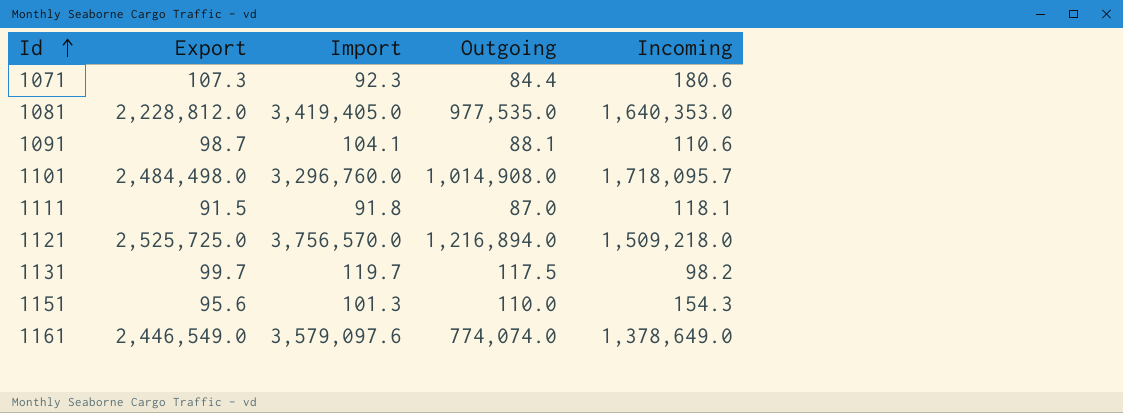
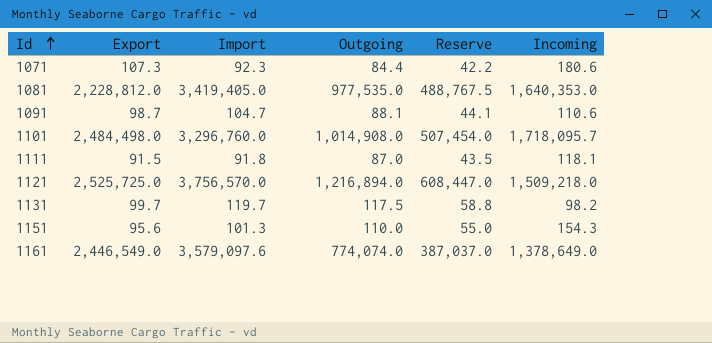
column Reserve | formula: none -> [Outgoing] * 0.5
1091 | Import: 104.1 -> 104.7

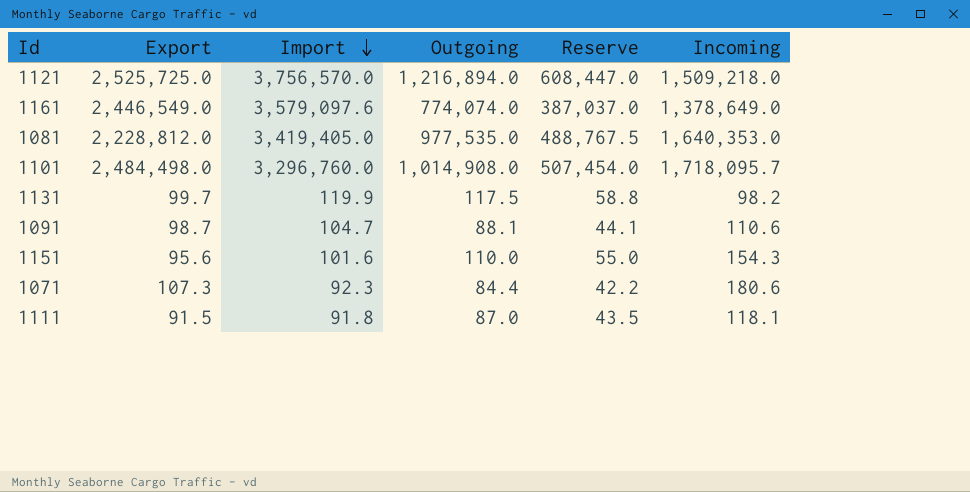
row order: Id ascending -> Import descending
1131 | Import: 119.7 -> 119.9
1151 | Import: 101.3 -> 101.6

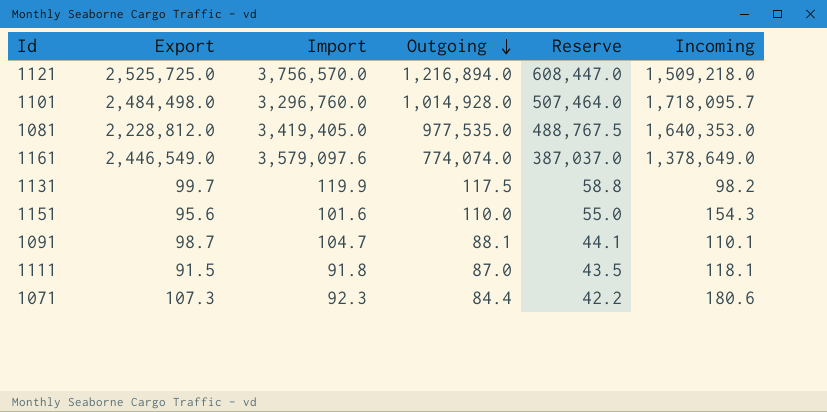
row order: Import descending -> Outgoing descending
1101 | Outgoing: 1,014,908.0 -> 1,014,928.0
1101 | Reserve: 507,454.0 -> 507,464.0
1091 | Incoming: 110.6 -> 110.1

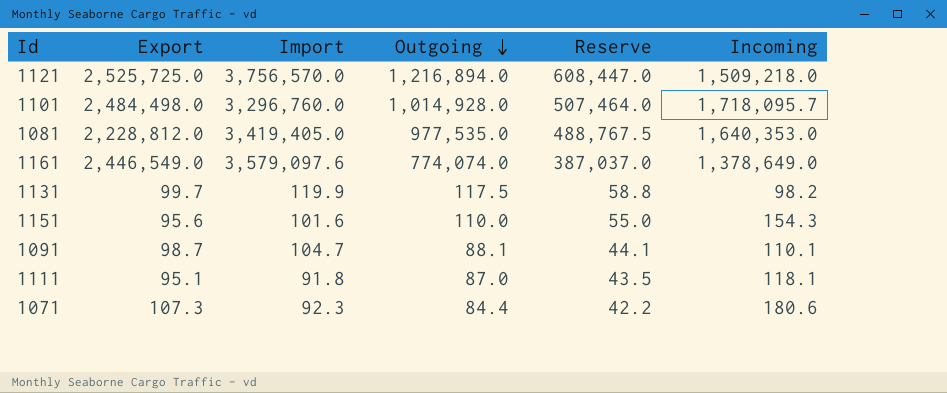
1111 | Export: 91.5 -> 95.1

